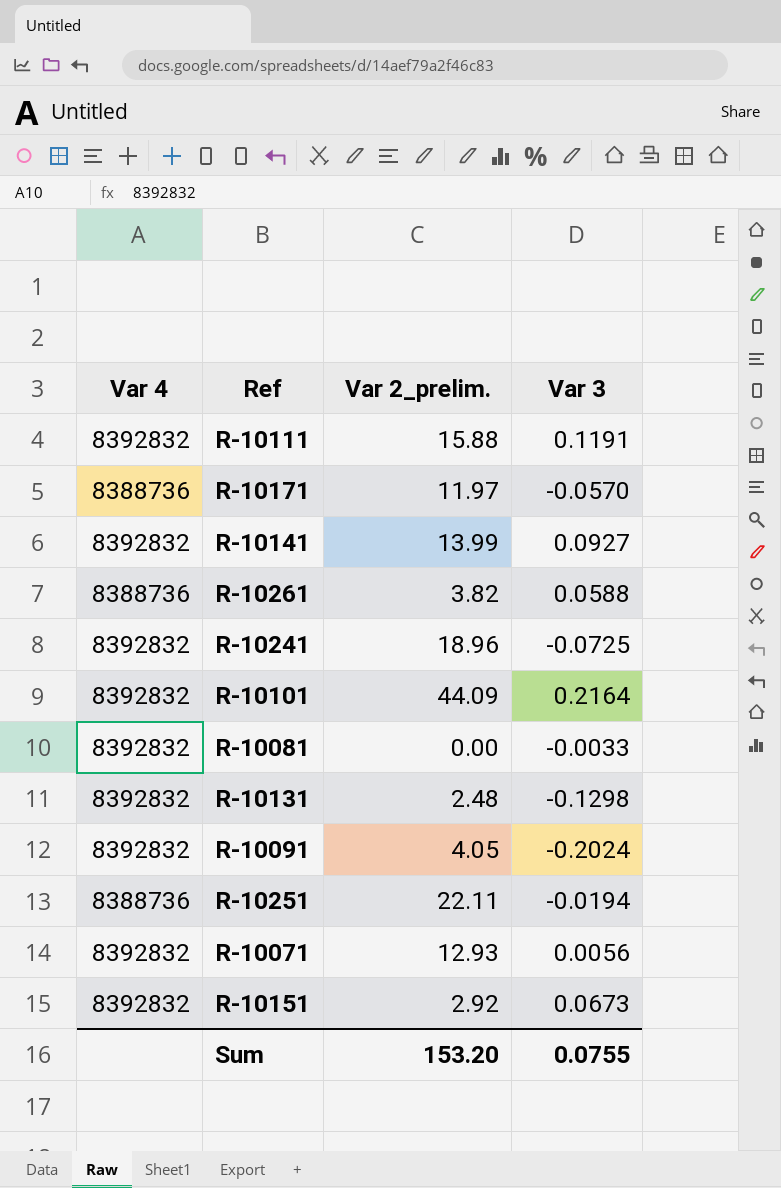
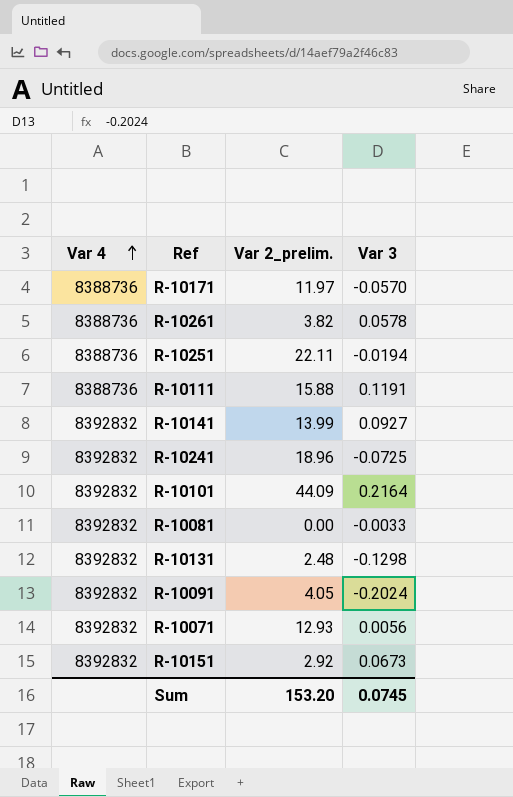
row order: none -> Var 4 ascending
R-10261 | Var 3: 0.0588 -> 0.0578
R-10111 | Var 4: 8392832 -> 8388736
Sum | Var 3: 0.0755 -> 0.0745

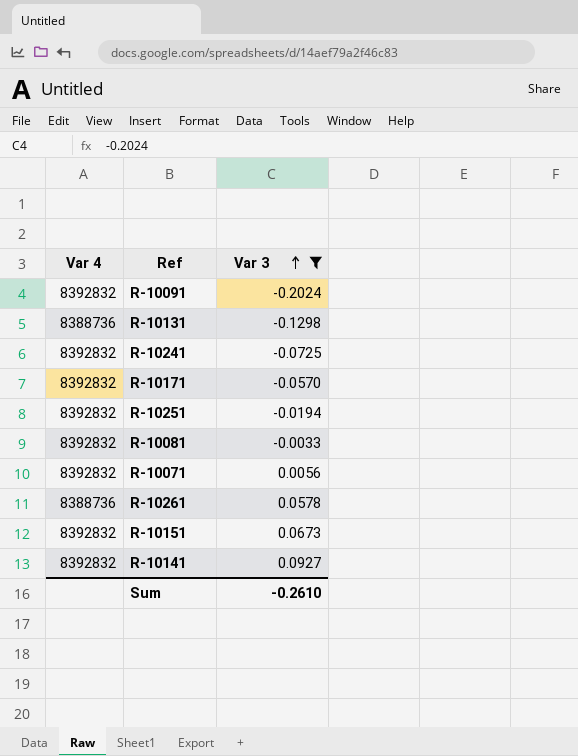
filter: none -> Var 3 <= 0.0927
row order: Var 4 ascending -> Var 3 ascending
column Var 2_prelim. | position: 3 -> none
R-10131 | Var 4: 8392832 -> 8388736
R-10171 | Var 4: 8388736 -> 8392832
R-10251 | Var 4: 8388736 -> 8392832
Sum | Var 3: 0.0745 -> -0.2610

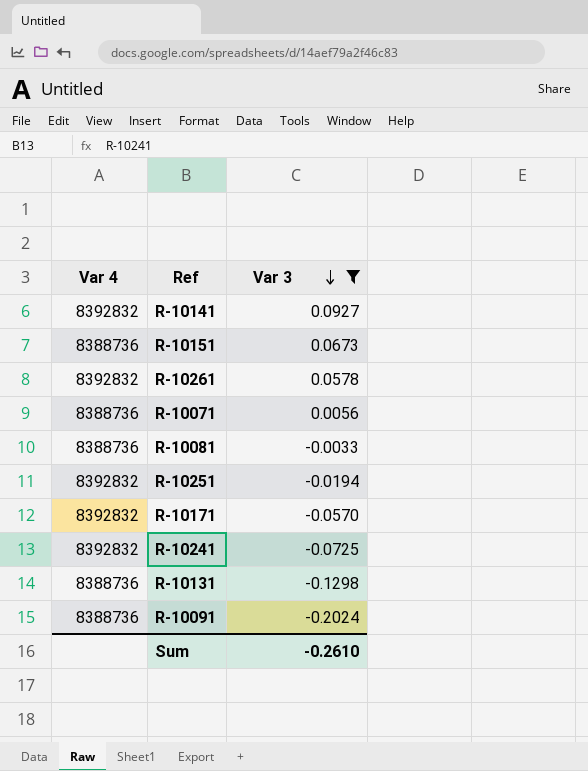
row order: Var 3 ascending -> Var 3 descending
R-10151 | Var 4: 8392832 -> 8388736
R-10261 | Var 4: 8388736 -> 8392832
R-10071 | Var 4: 8392832 -> 8388736
R-10081 | Var 4: 8392832 -> 8388736
R-10091 | Var 4: 8392832 -> 8388736

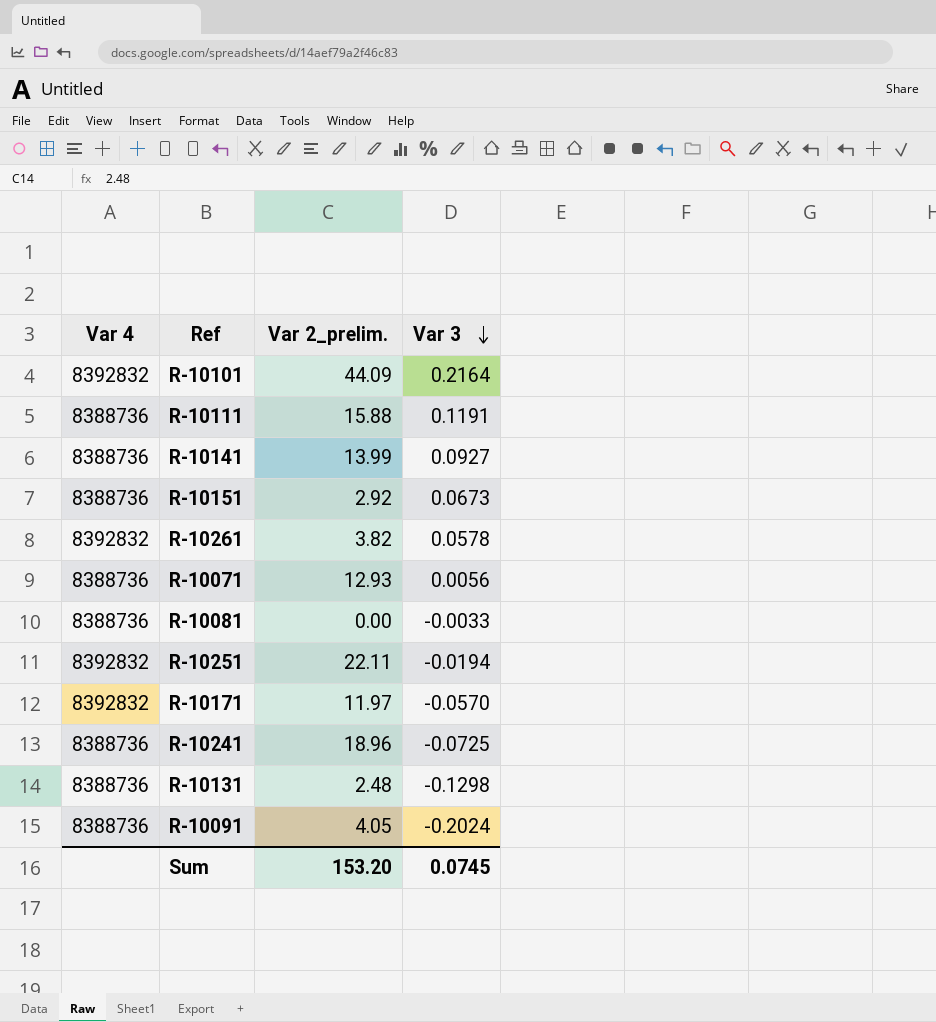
filter: Var 3 <= 0.0927 -> none
column Var 2_prelim. | position: none -> 3
R-10141 | Var 4: 8392832 -> 8388736
R-10241 | Var 4: 8392832 -> 8388736
Sum | Var 3: -0.2610 -> 0.0745

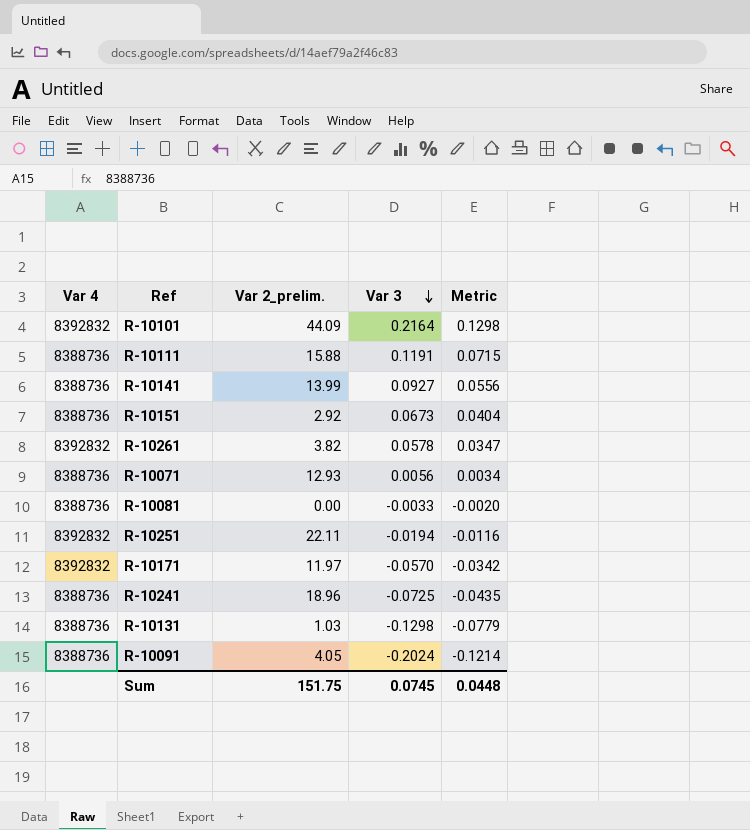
column Metric | formula: none -> [Var 3] * 0.6
R-10131 | Var 2_prelim.: 2.48 -> 1.03
Sum | Var 2_prelim.: 153.20 -> 151.75

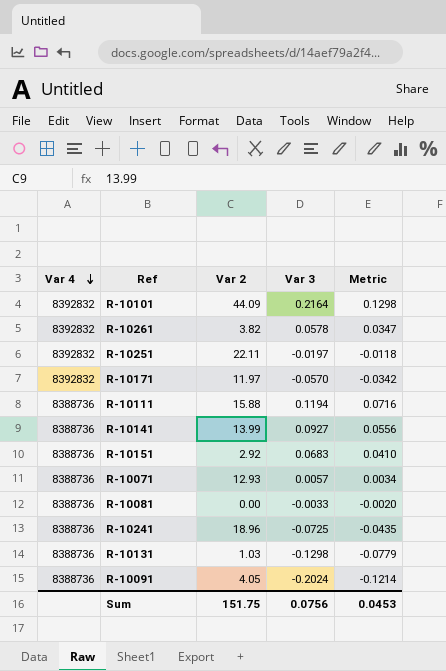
row order: Var 3 descending -> Var 4 descending
column name: Var 2_prelim. -> Var 2
R-10251 | Var 3: -0.0194 -> -0.0197
R-10251 | Metric: -0.0116 -> -0.0118
R-10111 | Var 3: 0.1191 -> 0.1194
R-10111 | Metric: 0.0715 -> 0.0716
R-10151 | Var 3: 0.0673 -> 0.0683
R-10151 | Metric: 0.0404 -> 0.0410
R-10071 | Var 3: 0.0056 -> 0.0057
Sum | Var 3: 0.0745 -> 0.0756
Sum | Metric: 0.0448 -> 0.0453

